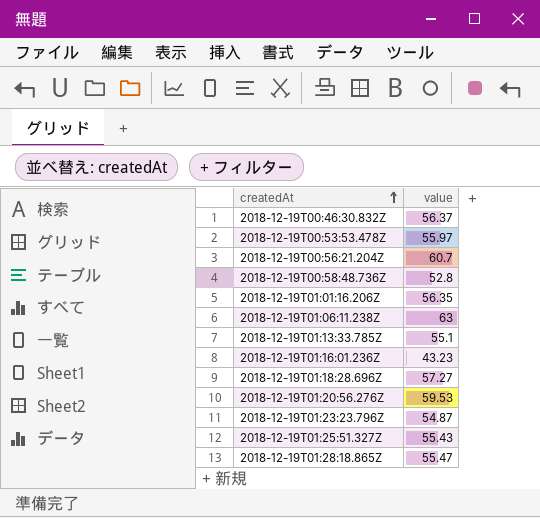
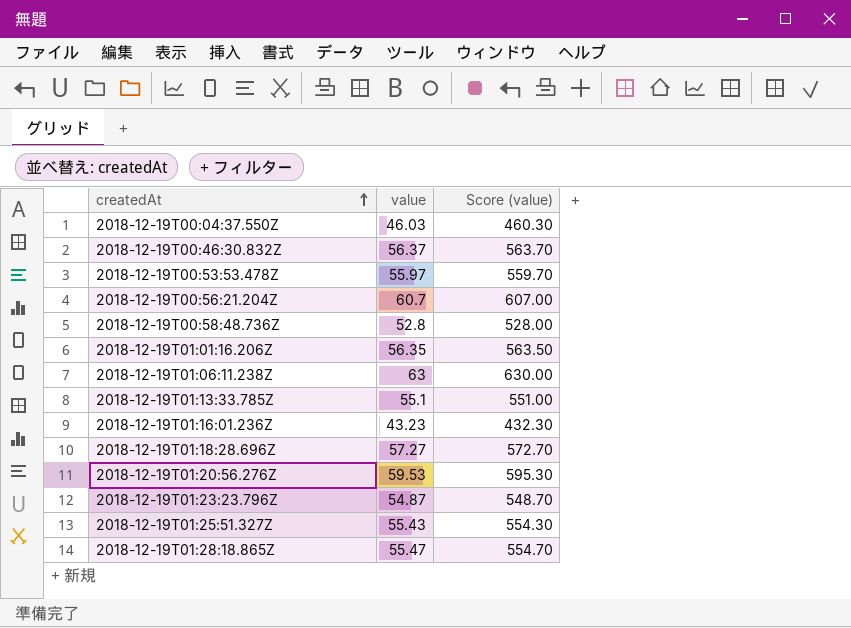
column Score (value) | formula: none -> [value] * 10
row 2018-12-19T00:04:37.550Z: none -> 46.03 | 460.30

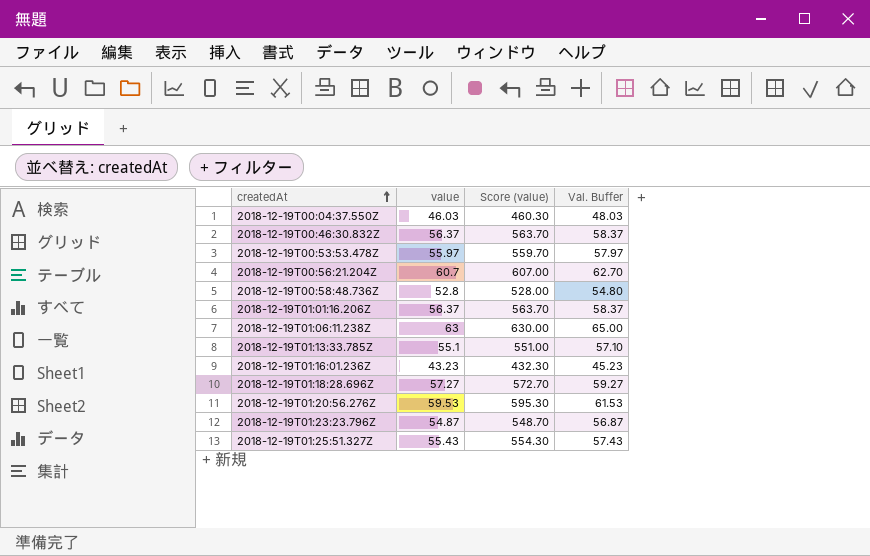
column Val. Buffer | formula: none -> [value] + 2
row 2018-12-19T01:28:18.865Z: 55.47 | 554.70 -> none
2018-12-19T01:01:16.206Z | value: 56.35 -> 56.37
2018-12-19T01:01:16.206Z | Score (value): 563.50 -> 563.70

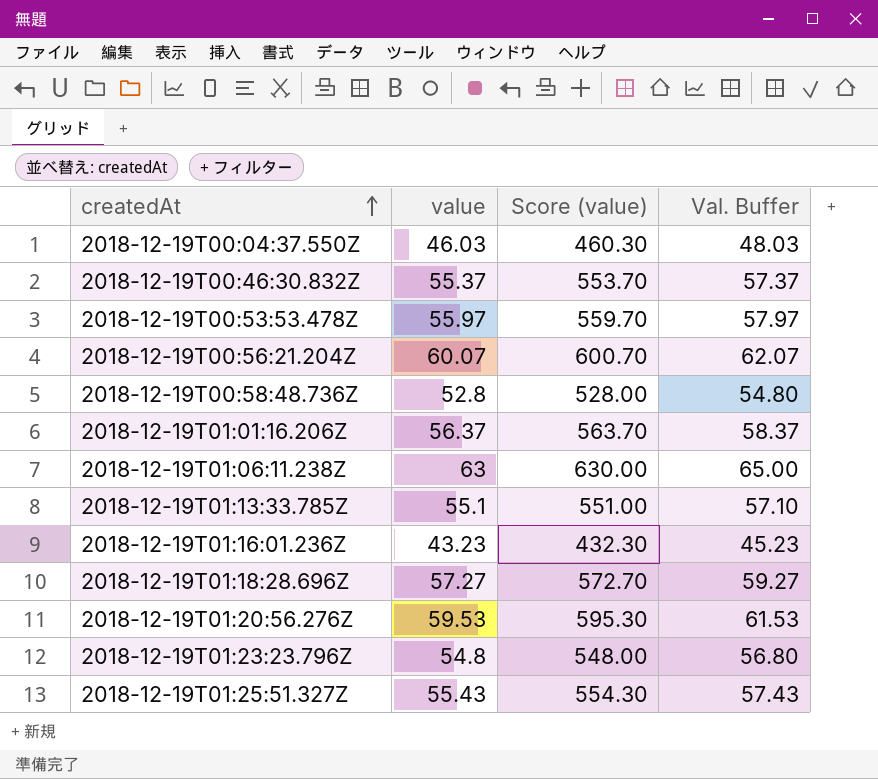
2018-12-19T00:46:30.832Z | value: 56.37 -> 55.37
2018-12-19T00:46:30.832Z | Score (value): 563.70 -> 553.70
2018-12-19T00:46:30.832Z | Val. Buffer: 58.37 -> 57.37
2018-12-19T00:56:21.204Z | value: 60.7 -> 60.07
2018-12-19T00:56:21.204Z | Score (value): 607.00 -> 600.70
2018-12-19T00:56:21.204Z | Val. Buffer: 62.70 -> 62.07
2018-12-19T01:23:23.796Z | value: 54.87 -> 54.8
2018-12-19T01:23:23.796Z | Score (value): 548.70 -> 548.00
2018-12-19T01:23:23.796Z | Val. Buffer: 56.87 -> 56.80

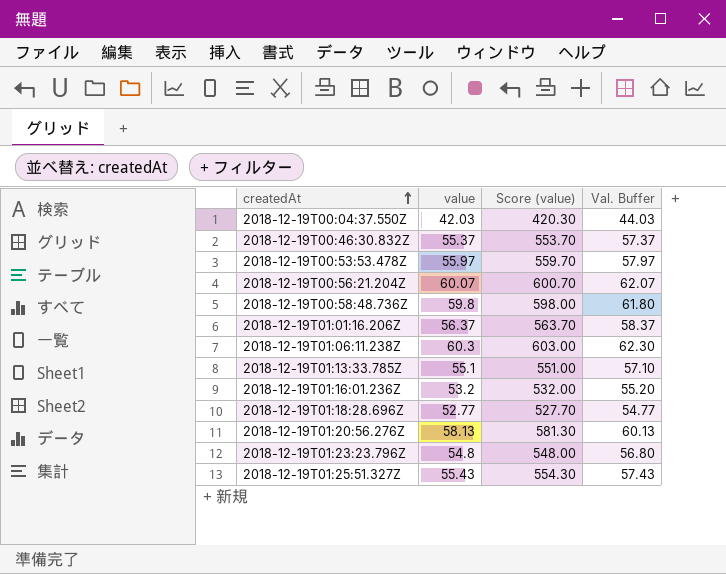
2018-12-19T00:04:37.550Z | value: 46.03 -> 42.03
2018-12-19T00:04:37.550Z | Score (value): 460.30 -> 420.30
2018-12-19T00:04:37.550Z | Val. Buffer: 48.03 -> 44.03
2018-12-19T00:58:48.736Z | value: 52.8 -> 59.8
2018-12-19T00:58:48.736Z | Score (value): 528.00 -> 598.00
2018-12-19T00:58:48.736Z | Val. Buffer: 54.80 -> 61.80
2018-12-19T01:06:11.238Z | value: 63 -> 60.3
2018-12-19T01:06:11.238Z | Score (value): 630.00 -> 603.00
2018-12-19T01:06:11.238Z | Val. Buffer: 65.00 -> 62.30
2018-12-19T01:16:01.236Z | value: 43.23 -> 53.2
2018-12-19T01:16:01.236Z | Score (value): 432.30 -> 532.00
2018-12-19T01:16:01.236Z | Val. Buffer: 45.23 -> 55.20
2018-12-19T01:18:28.696Z | value: 57.27 -> 52.77
2018-12-19T01:18:28.696Z | Score (value): 572.70 -> 527.70
2018-12-19T01:18:28.696Z | Val. Buffer: 59.27 -> 54.77
2018-12-19T01:20:56.276Z | value: 59.53 -> 58.13
2018-12-19T01:20:56.276Z | Score (value): 595.30 -> 581.30
2018-12-19T01:20:56.276Z | Val. Buffer: 61.53 -> 60.13

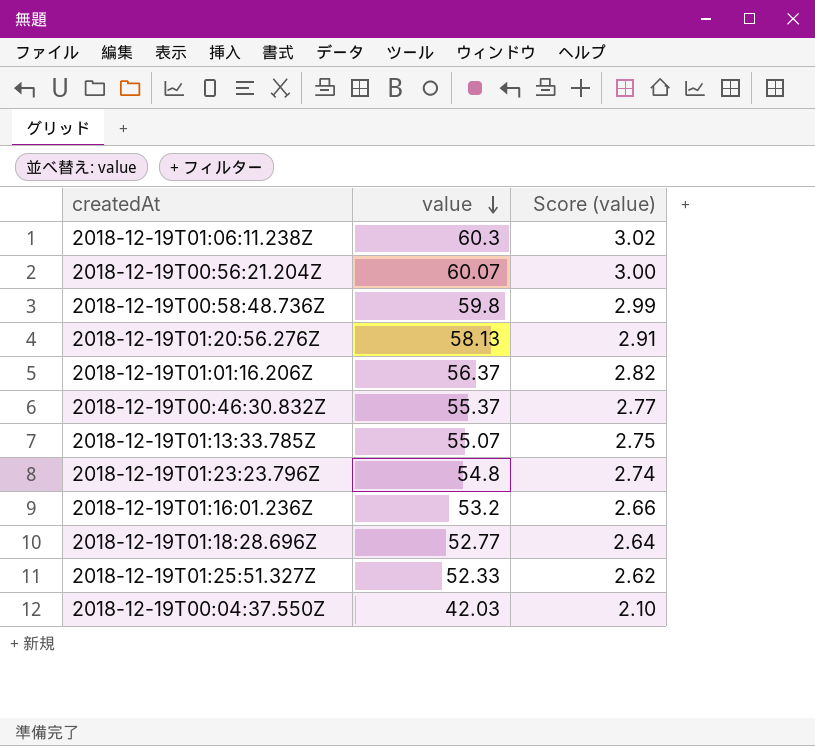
row order: createdAt ascending -> value descending
column Val. Buffer | formula: [value] + 2 -> none
column Score (value) | formula: [value] * 10 -> [value] * 0.05
row 2018-12-19T00:53:53.478Z: 55.97 | 559.70 | 57.97 -> none
2018-12-19T01:13:33.785Z | value: 55.1 -> 55.07
2018-12-19T01:25:51.327Z | value: 55.43 -> 52.33

